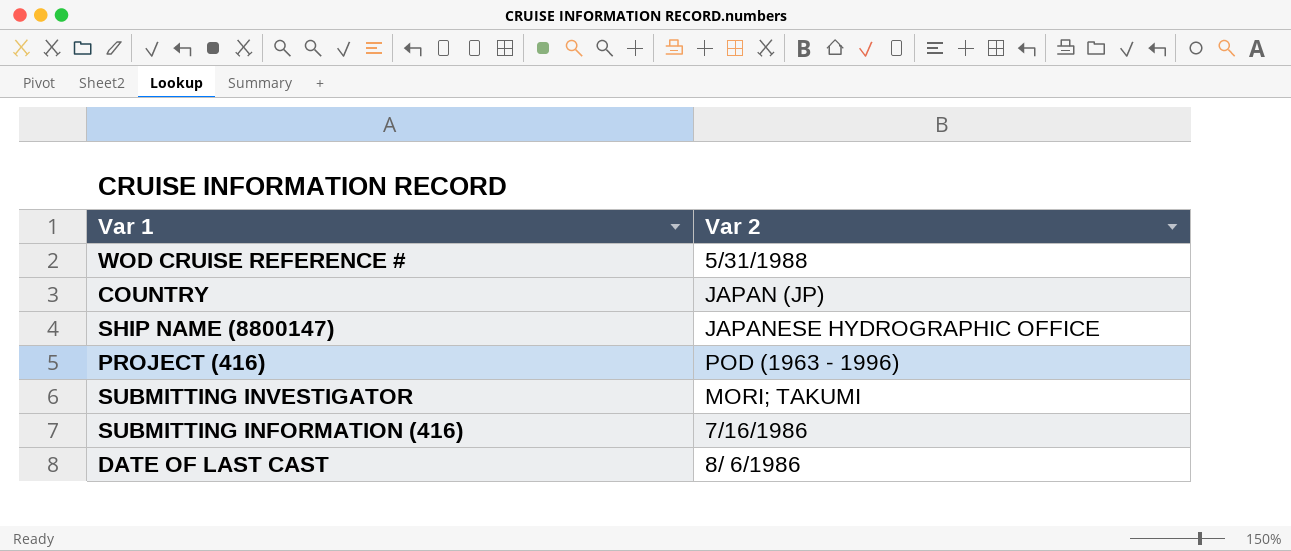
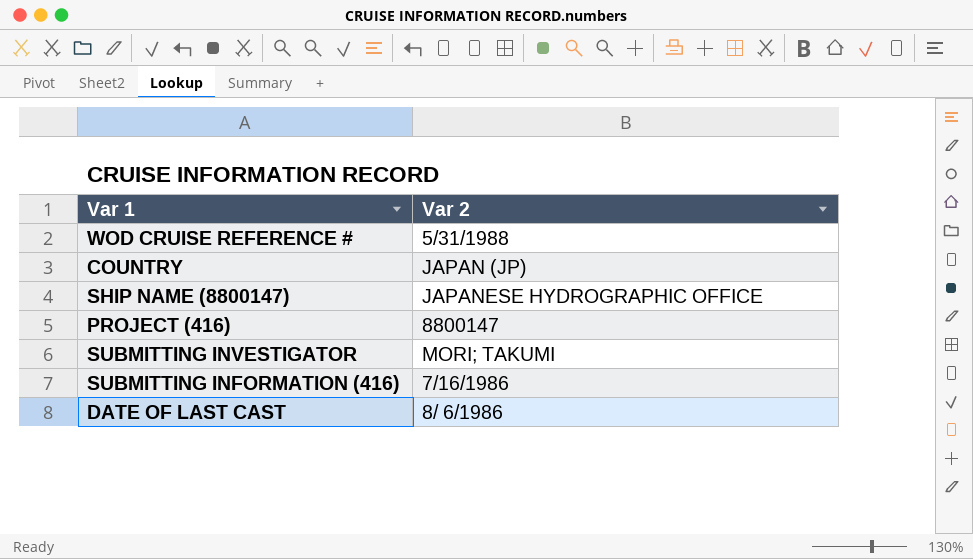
PROJECT (416) | Var 2: POD (1963 - 1996) -> 8800147

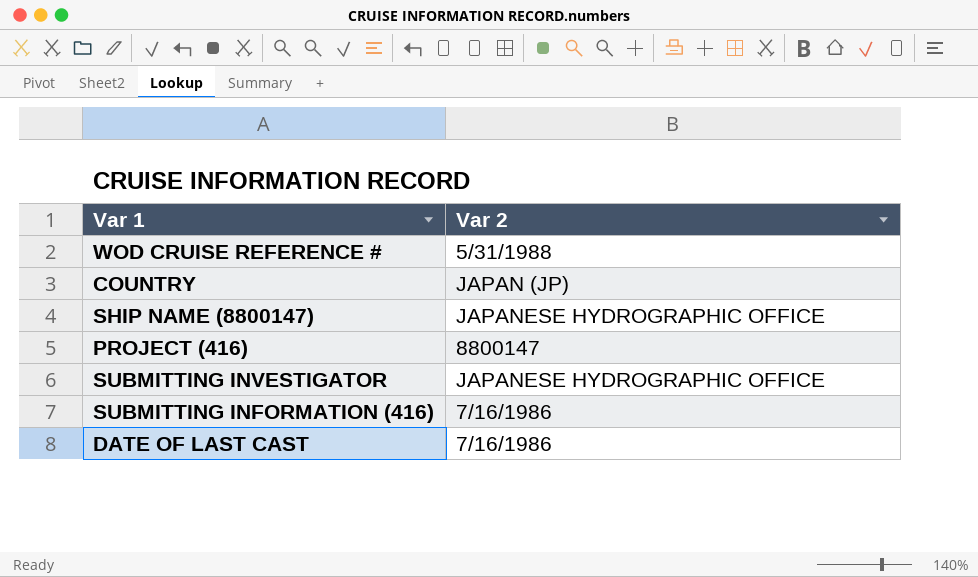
SUBMITTING INVESTIGATOR | Var 2: MORI; TAKUMI -> JAPANESE HYDROGRAPHIC OFFICE
DATE OF LAST CAST | Var 2: 8/ 6/1986 -> 7/16/1986

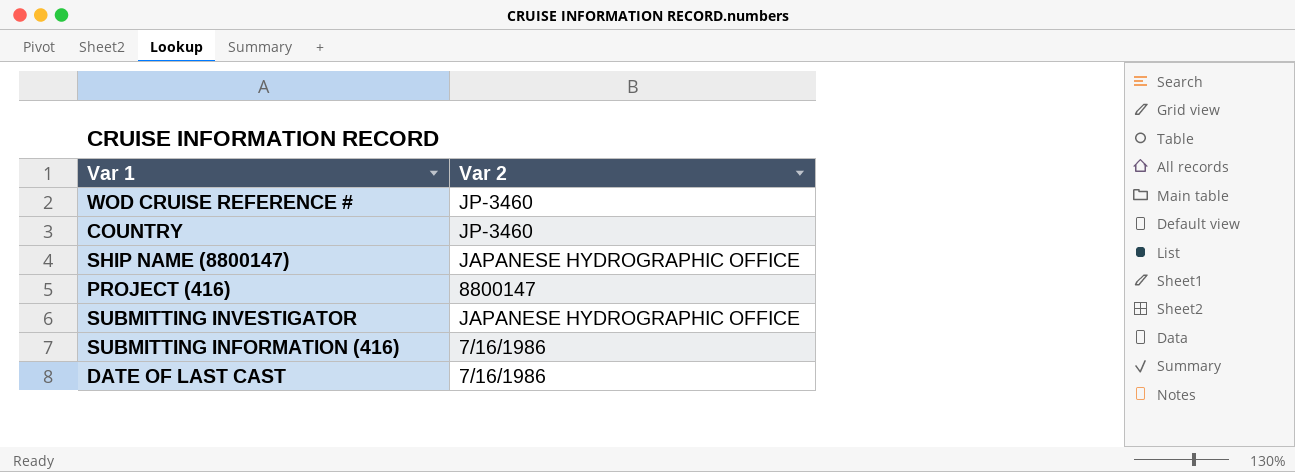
WOD CRUISE REFERENCE # | Var 2: 5/31/1988 -> JP-3460
COUNTRY | Var 2: JAPAN (JP) -> JP-3460

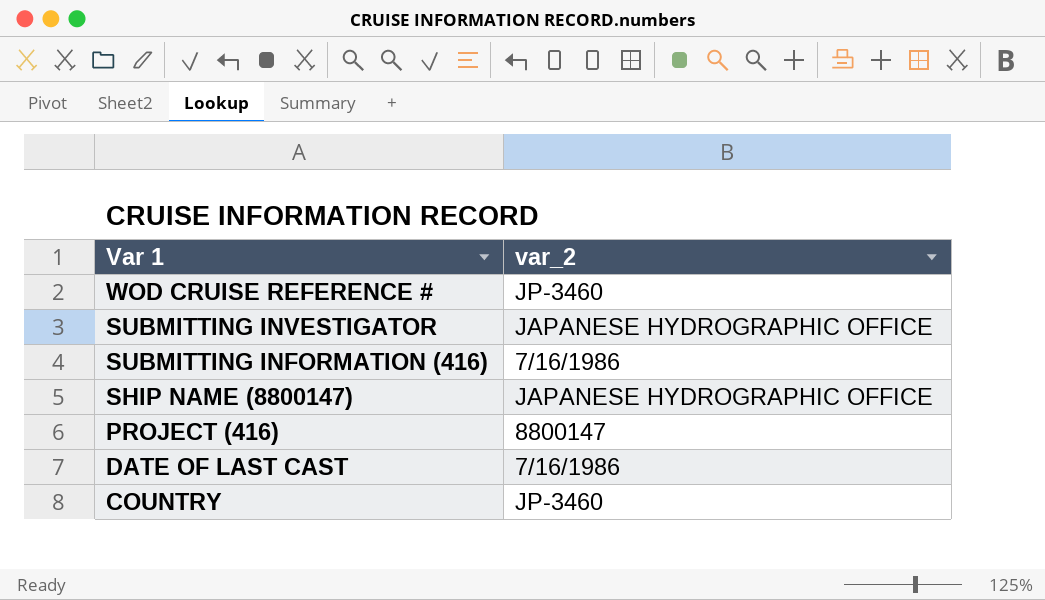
row order: none -> Var 1 descending
column name: Var 2 -> var_2

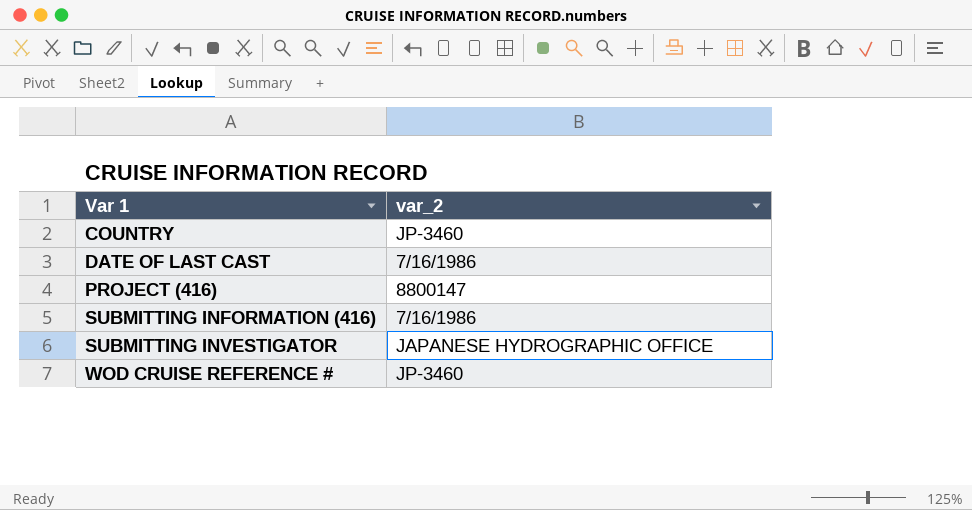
row order: Var 1 descending -> Var 1 ascending
row SHIP NAME (8800147): JAPANESE HYDROGRAPHIC OFFICE -> none

